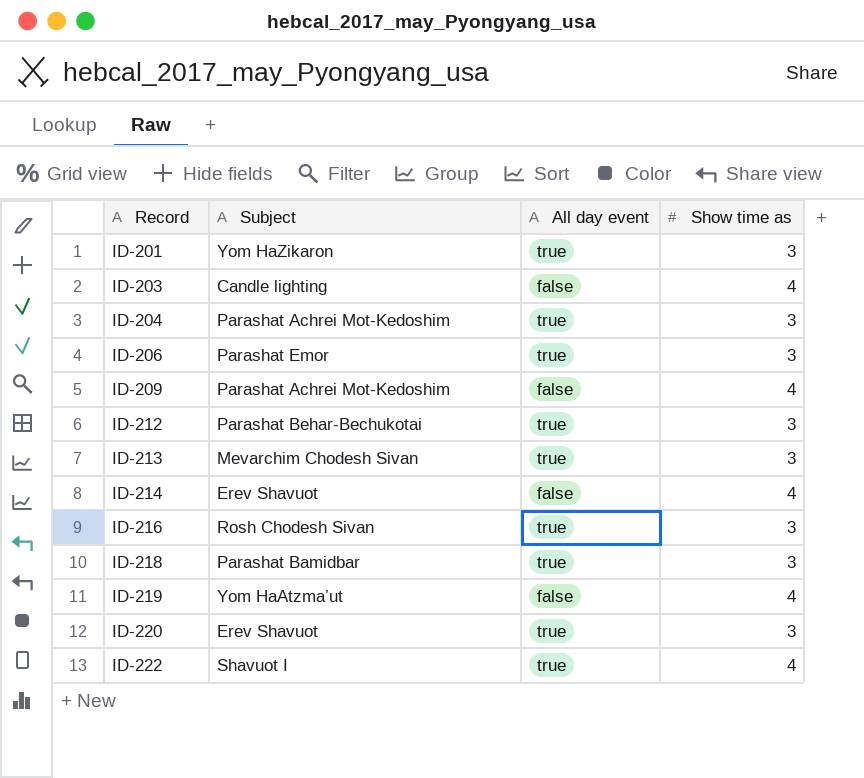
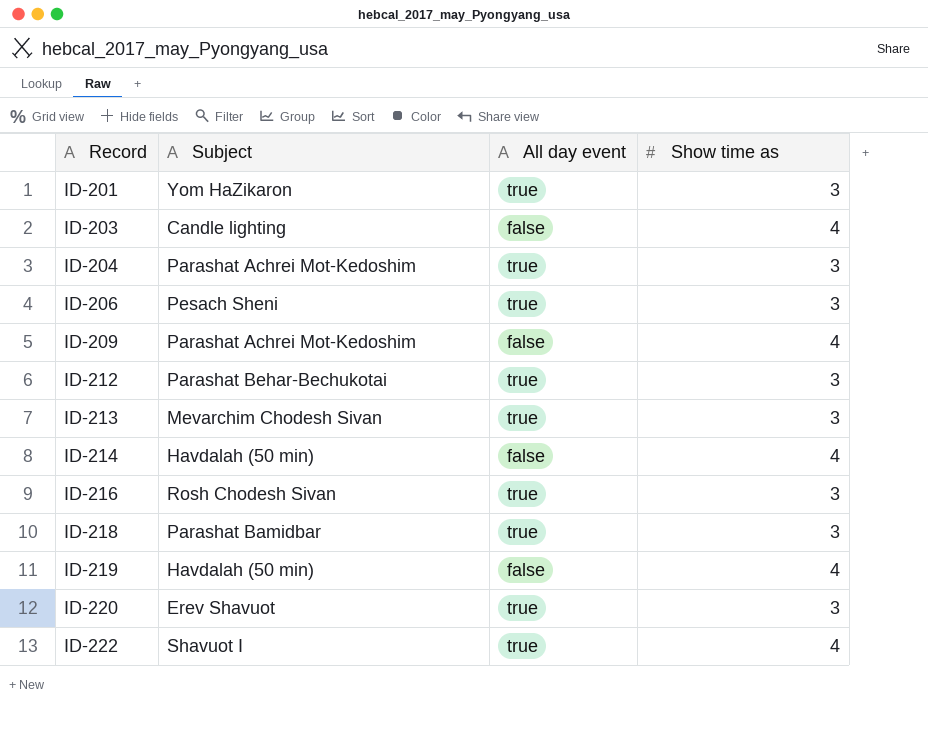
ID-206 | Subject: Parashat Emor -> Pesach Sheni
ID-214 | Subject: Erev Shavuot -> Havdalah (50 min)
ID-219 | Subject: Yom HaAtzma’ut -> Havdalah (50 min)

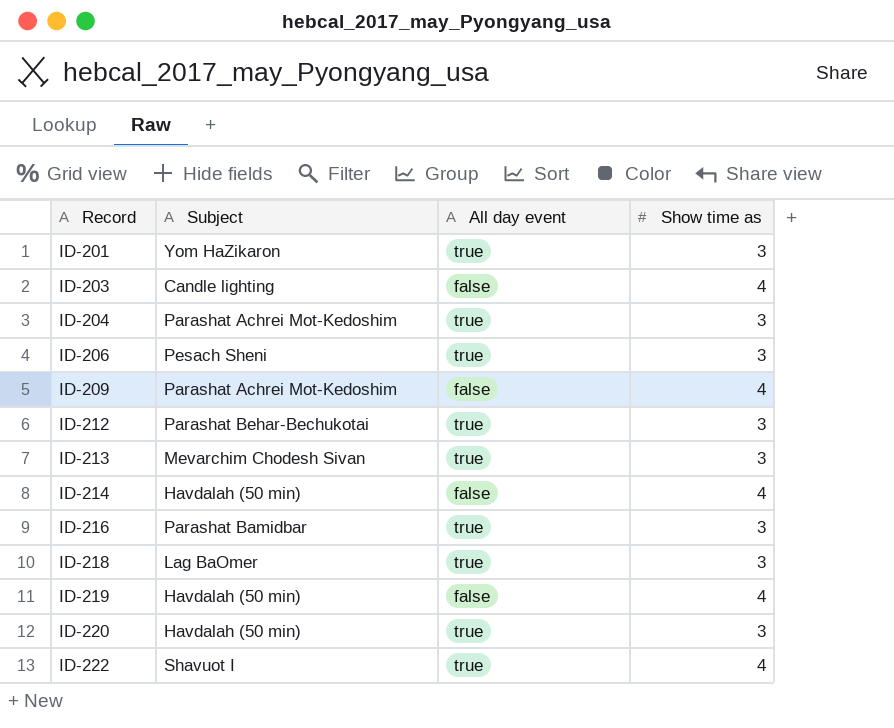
ID-216 | Subject: Rosh Chodesh Sivan -> Parashat Bamidbar
ID-218 | Subject: Parashat Bamidbar -> Lag BaOmer
ID-220 | Subject: Erev Shavuot -> Havdalah (50 min)

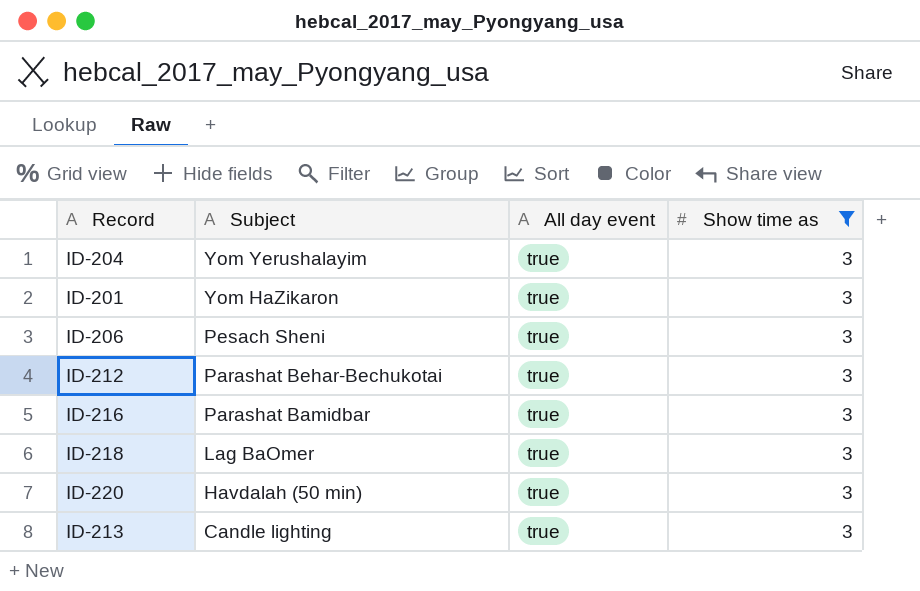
filter: none -> Show time as = 3
row order: Record ascending -> Subject descending
ID-204 | Subject: Parashat Achrei Mot-Kedoshim -> Yom Yerushalayim
ID-213 | Subject: Mevarchim Chodesh Sivan -> Candle lighting

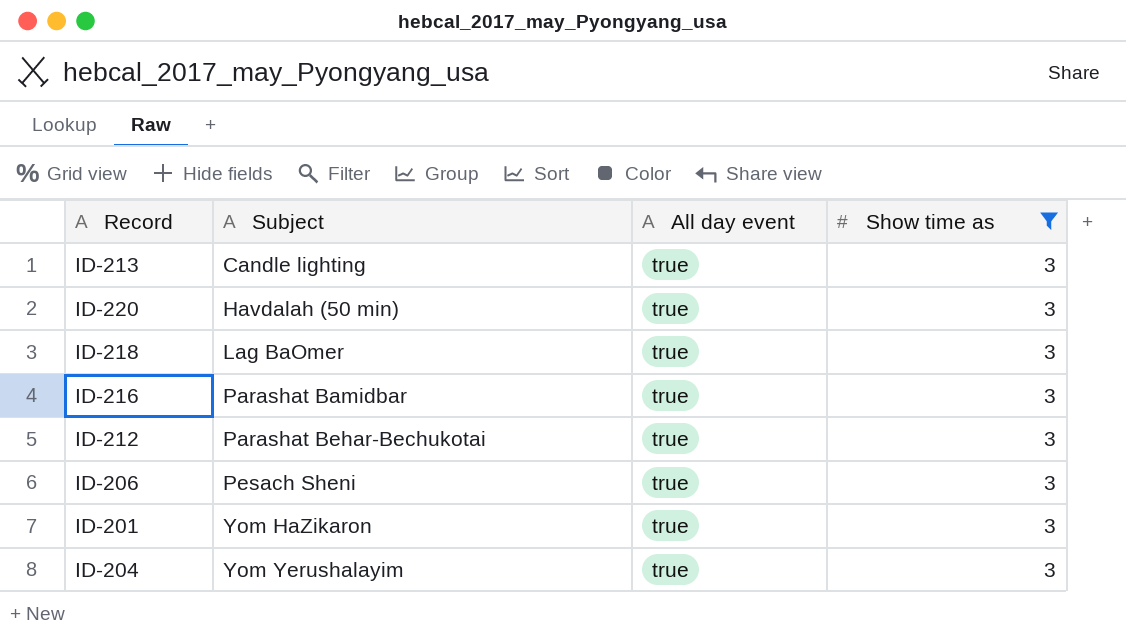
row order: Subject descending -> Subject ascending

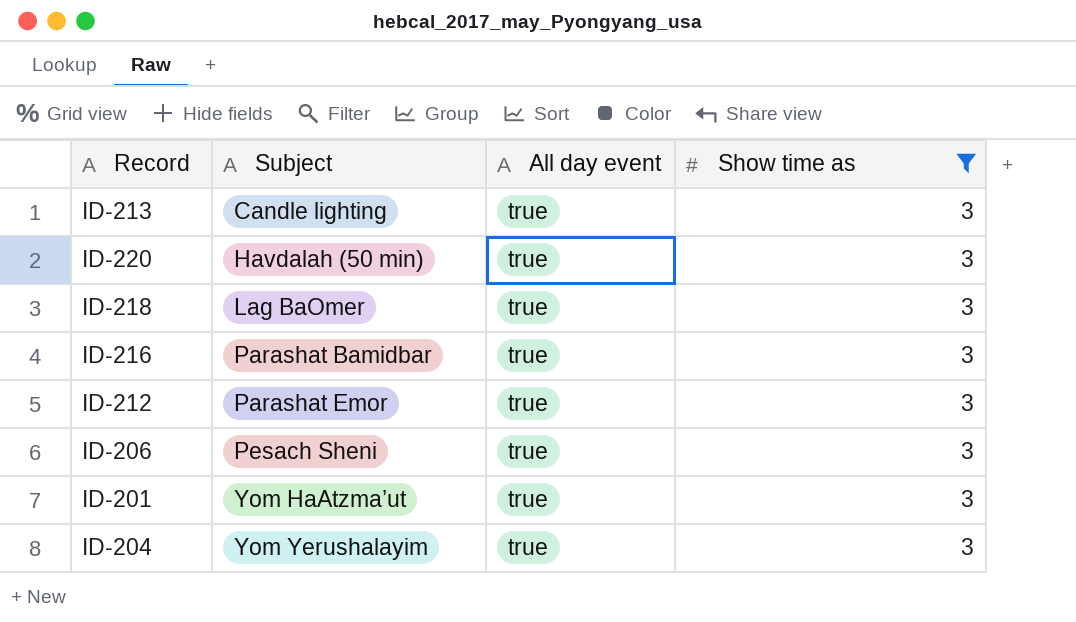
ID-212 | Subject: Parashat Behar-Bechukotai -> Parashat Emor
ID-201 | Subject: Yom HaZikaron -> Yom HaAtzma’ut

